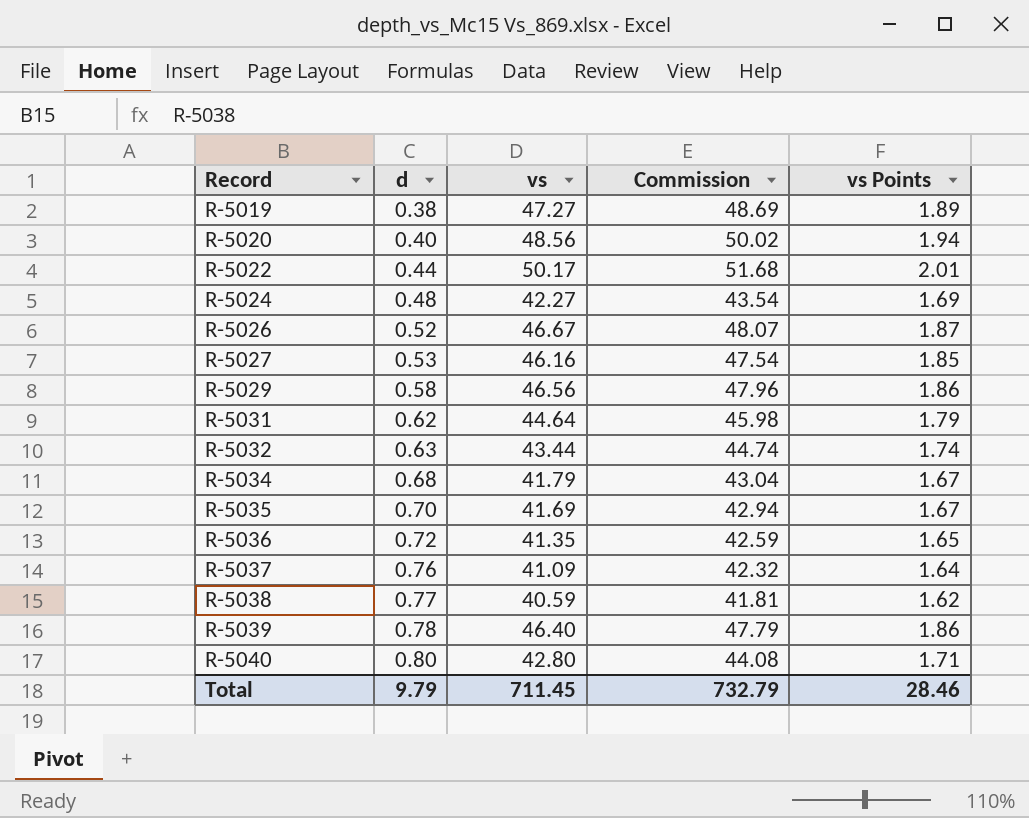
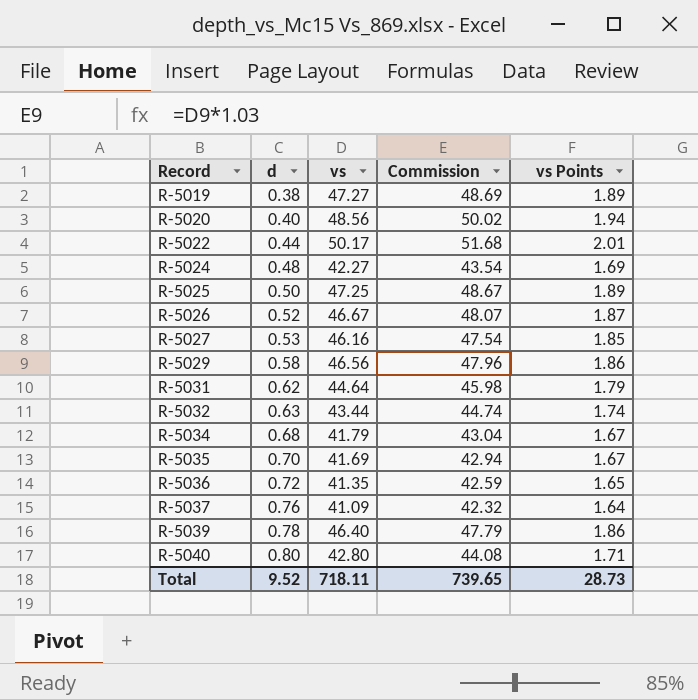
row R-5038: 0.77 | 40.59 | 41.81 | 1.62 -> none
row R-5025: none -> 0.50 | 47.25 | 48.67 | 1.89
Total | d: 9.79 -> 9.52
Total | vs: 711.45 -> 718.11
Total | Commission: 732.79 -> 739.65
Total | vs Points: 28.46 -> 28.73

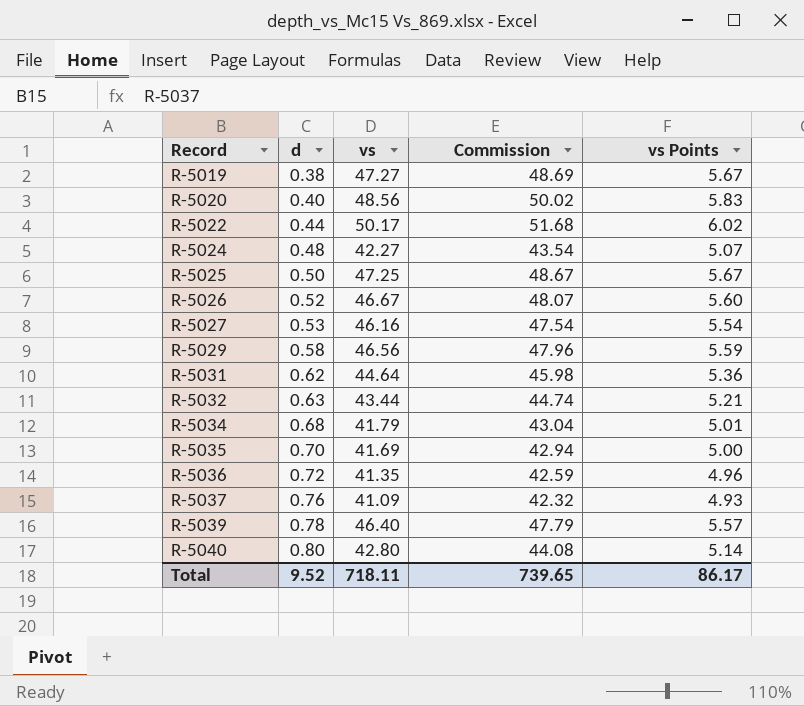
column vs Points | formula: [vs] * 0.04 -> [vs] * 0.12
Total | vs Points: 28.73 -> 86.17

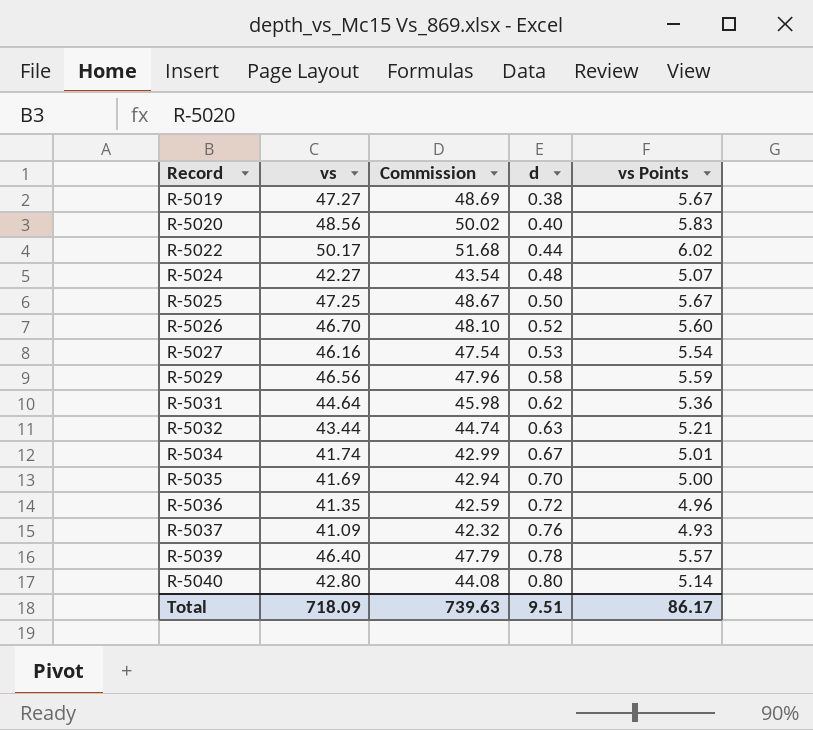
column d | position: 2 -> 4
R-5026 | vs: 46.67 -> 46.70
R-5026 | Commission: 48.07 -> 48.10
R-5034 | vs: 41.79 -> 41.74
R-5034 | Commission: 43.04 -> 42.99
R-5034 | d: 0.68 -> 0.67
Total | vs: 718.11 -> 718.09
Total | Commission: 739.65 -> 739.63
Total | d: 9.52 -> 9.51

